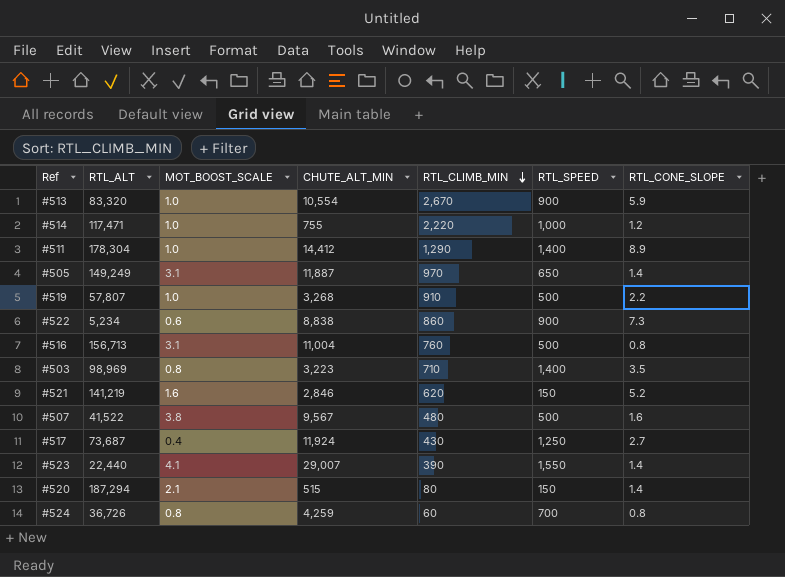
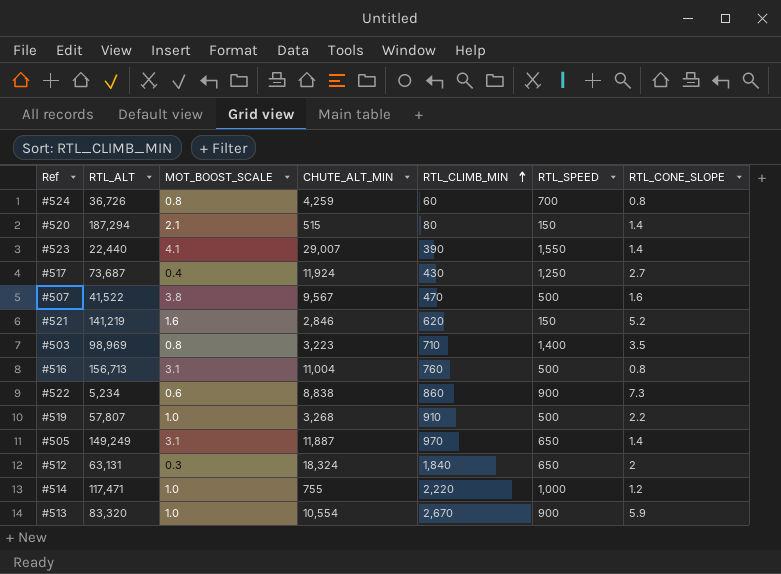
row order: RTL_CLIMB_MIN descending -> RTL_CLIMB_MIN ascending
row #511: 178,304 | 1.0 | 14,412 | 1,290 | 1,400 | 8.9 -> none
#507 | RTL_CLIMB_MIN: 480 -> 470
row #512: none -> 63,131 | 0.3 | 18,324 | 1,840 | 650 | 2

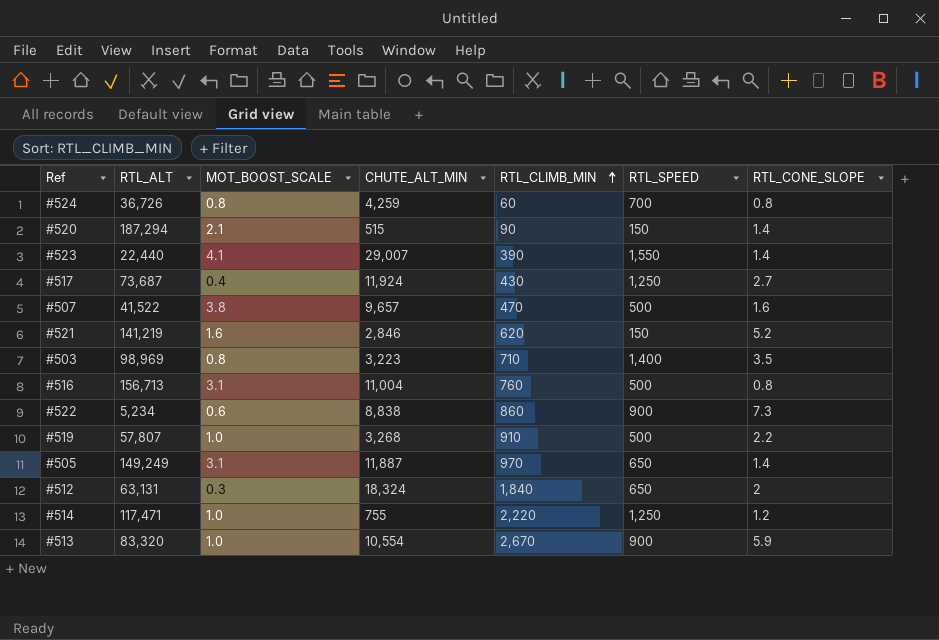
#520 | RTL_CLIMB_MIN: 80 -> 90
#507 | CHUTE_ALT_MIN: 9,567 -> 9,657
#514 | RTL_SPEED: 1,000 -> 1,250

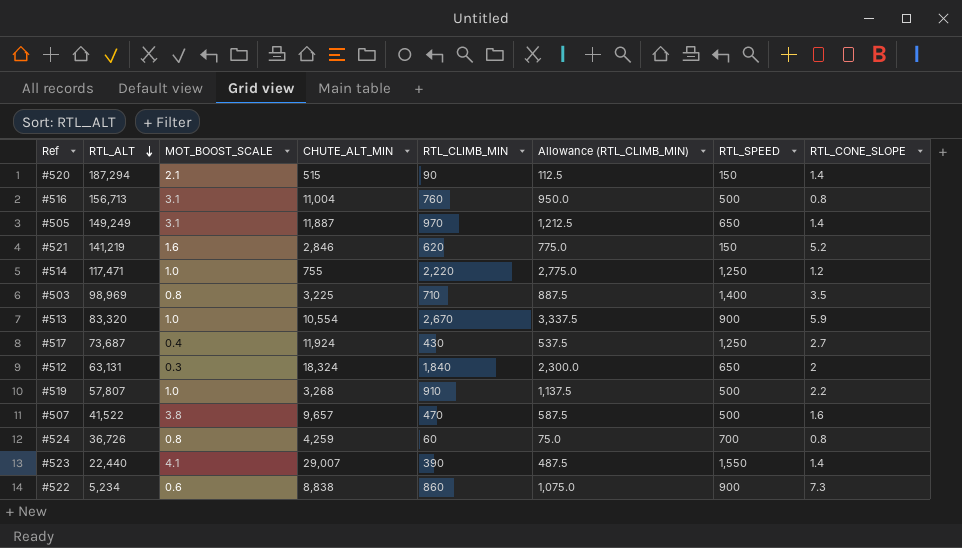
row order: RTL_CLIMB_MIN ascending -> RTL_ALT descending
column Allowance (RTL_CLIMB_MIN) | formula: none -> [RTL_CLIMB_MIN] * 1.25
#503 | CHUTE_ALT_MIN: 3,223 -> 3,225

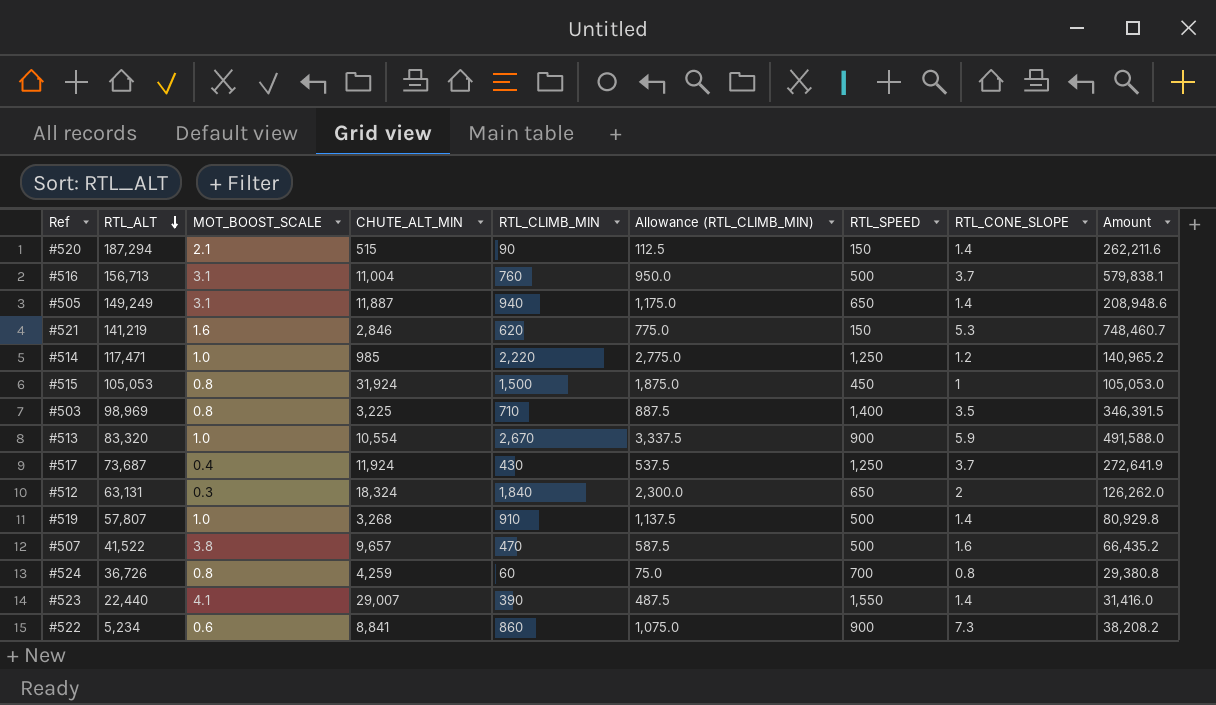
column Amount | formula: none -> [RTL_ALT] * [RTL_CONE_SLOPE]
#516 | RTL_CONE_SLOPE: 0.8 -> 3.7
#505 | RTL_CLIMB_MIN: 970 -> 940
#505 | Allowance (RTL_CLIMB_MIN): 1,212.5 -> 1,175.0
#521 | RTL_CONE_SLOPE: 5.2 -> 5.3
#514 | CHUTE_ALT_MIN: 755 -> 985
row #515: none -> 105,053 | 0.8 | 31,924 | 1,500 | 1,875.0 | 450 | 1 | 105,053.0
#517 | RTL_CONE_SLOPE: 2.7 -> 3.7
#519 | RTL_CONE_SLOPE: 2.2 -> 1.4
#522 | CHUTE_ALT_MIN: 8,838 -> 8,841

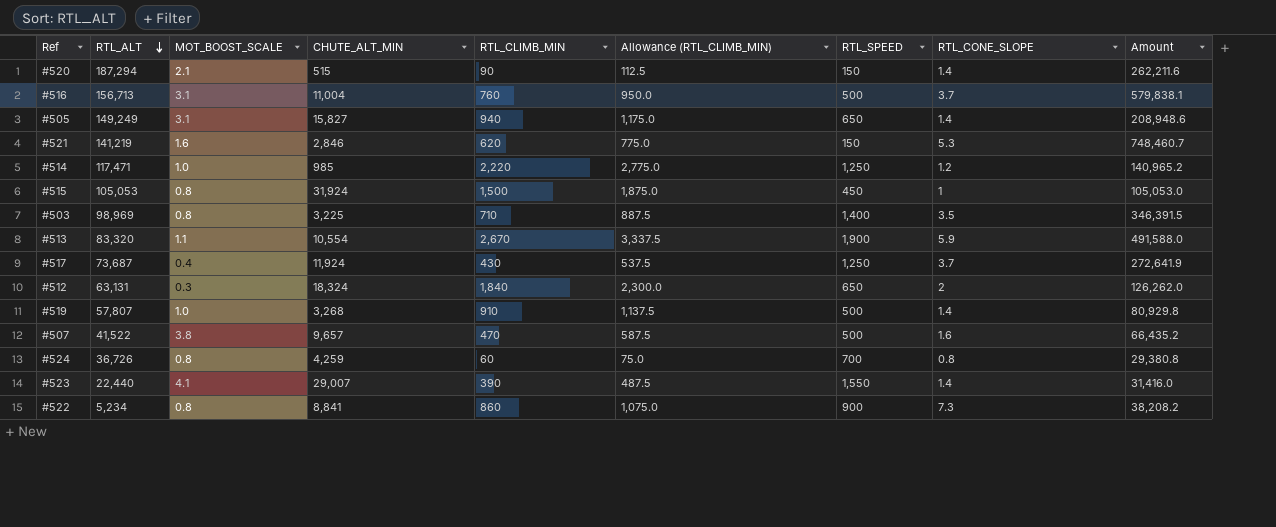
#505 | CHUTE_ALT_MIN: 11,887 -> 15,827
#513 | MOT_BOOST_SCALE: 1.0 -> 1.1
#513 | RTL_SPEED: 900 -> 1,900
#522 | MOT_BOOST_SCALE: 0.6 -> 0.8

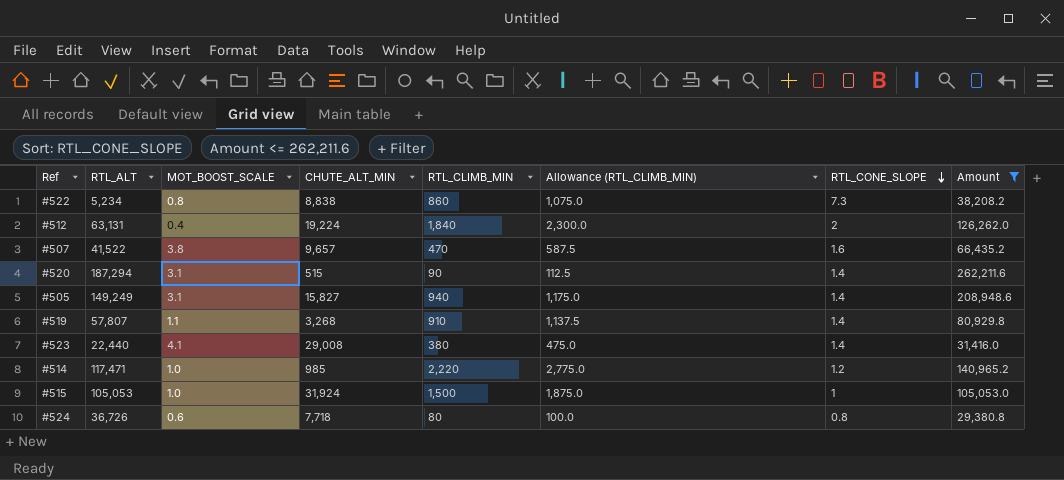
filter: none -> Amount <= 262,211.6
row order: RTL_ALT descending -> RTL_CONE_SLOPE descending
column RTL_SPEED | position: 7 -> none
#522 | CHUTE_ALT_MIN: 8,841 -> 8,838
#512 | MOT_BOOST_SCALE: 0.3 -> 0.4
#512 | CHUTE_ALT_MIN: 18,324 -> 19,224
#520 | MOT_BOOST_SCALE: 2.1 -> 3.1
#519 | MOT_BOOST_SCALE: 1.0 -> 1.1
#523 | CHUTE_ALT_MIN: 29,007 -> 29,008
#523 | RTL_CLIMB_MIN: 390 -> 380
#523 | Allowance (RTL_CLIMB_MIN): 487.5 -> 475.0
#515 | MOT_BOOST_SCALE: 0.8 -> 1.0
#524 | MOT_BOOST_SCALE: 0.8 -> 0.6
#524 | CHUTE_ALT_MIN: 4,259 -> 7,718
#524 | RTL_CLIMB_MIN: 60 -> 80
#524 | Allowance (RTL_CLIMB_MIN): 75.0 -> 100.0

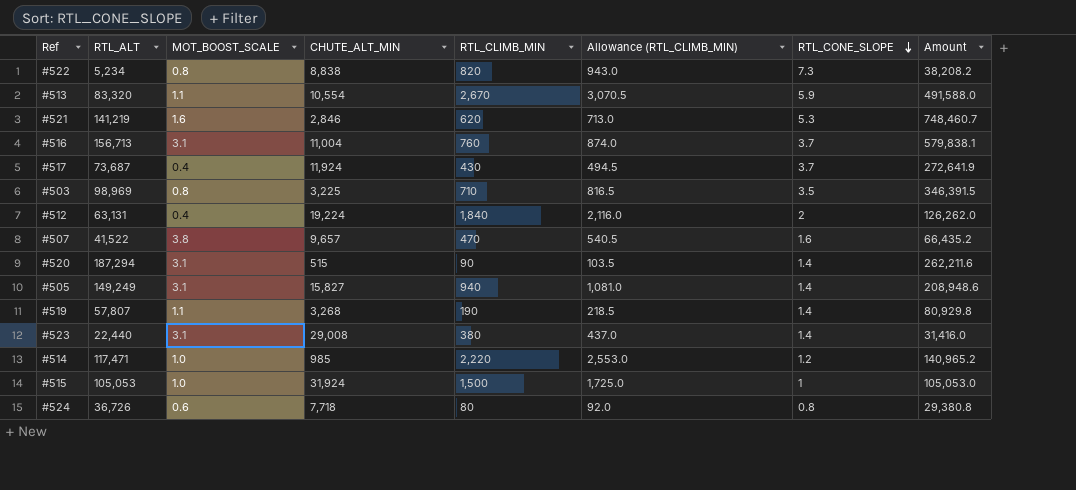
filter: Amount <= 262,211.6 -> none
column Allowance (RTL_CLIMB_MIN) | formula: [RTL_CLIMB_MIN] * 1.25 -> [RTL_CLIMB_MIN] * 1.15
#522 | RTL_CLIMB_MIN: 860 -> 820
#519 | RTL_CLIMB_MIN: 910 -> 190
#523 | MOT_BOOST_SCALE: 4.1 -> 3.1

